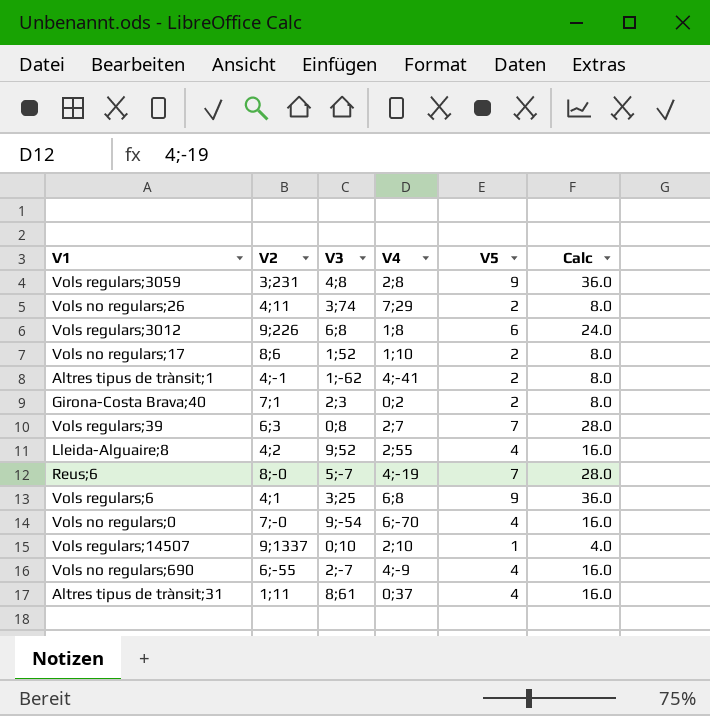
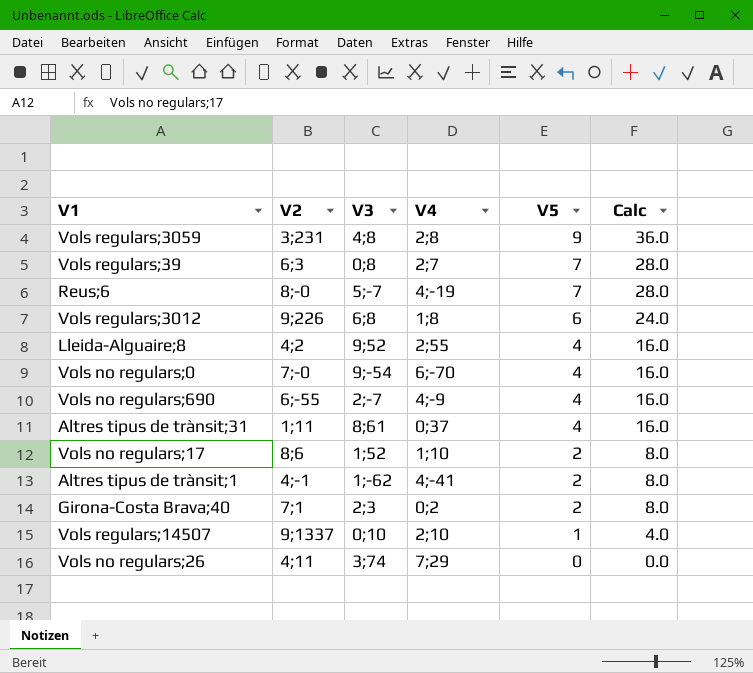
row order: none -> V5 descending
row Vols regulars;6: 4;1 | 3;25 | 6;8 | 9 | 36.0 -> none
Vols no regulars;26 | V5: 2 -> 0
Vols no regulars;26 | Calc: 8.0 -> 0.0

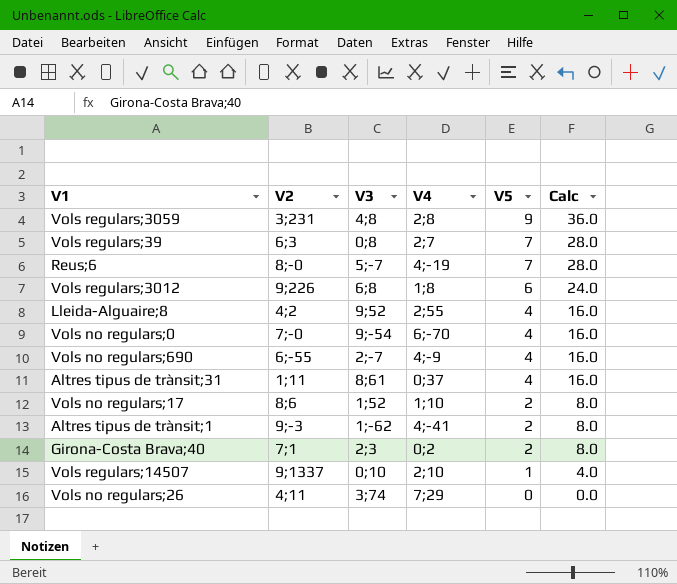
Altres tipus de trànsit;1 | V2: 4;-1 -> 9;-3

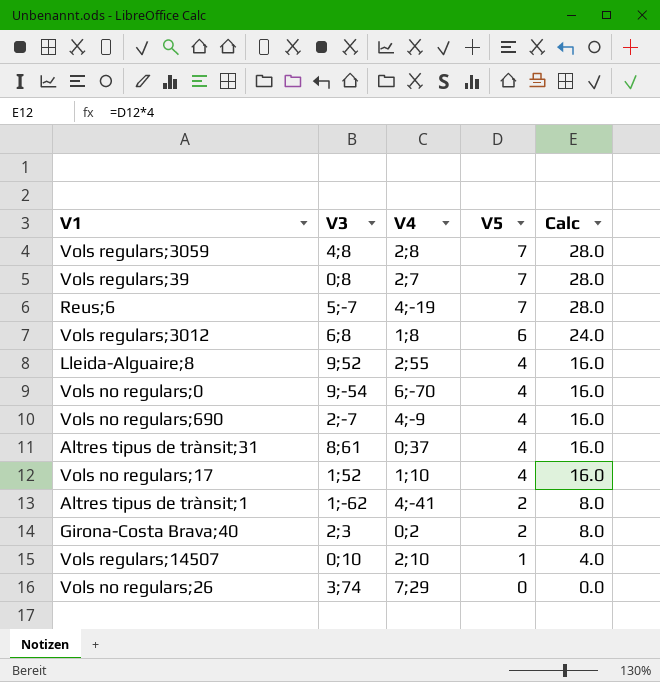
column V2 | position: 2 -> none
Vols regulars;3059 | V5: 9 -> 7
Vols regulars;3059 | Calc: 36.0 -> 28.0
Vols no regulars;17 | V5: 2 -> 4
Vols no regulars;17 | Calc: 8.0 -> 16.0

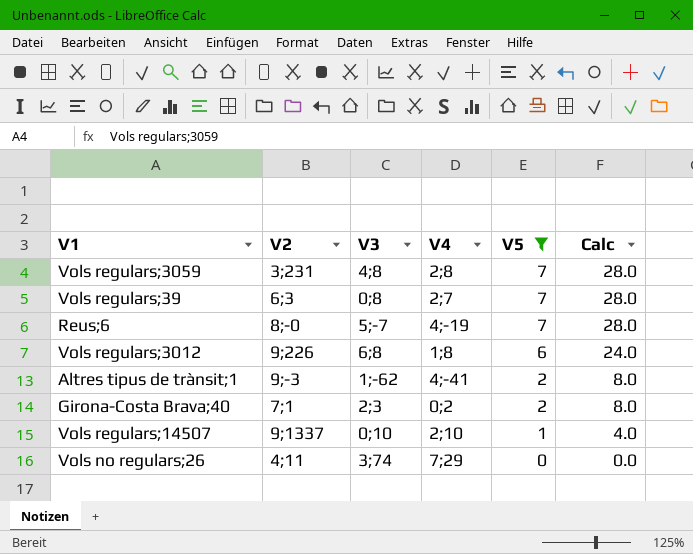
filter: none -> V5 != 4
column V2 | position: none -> 2

